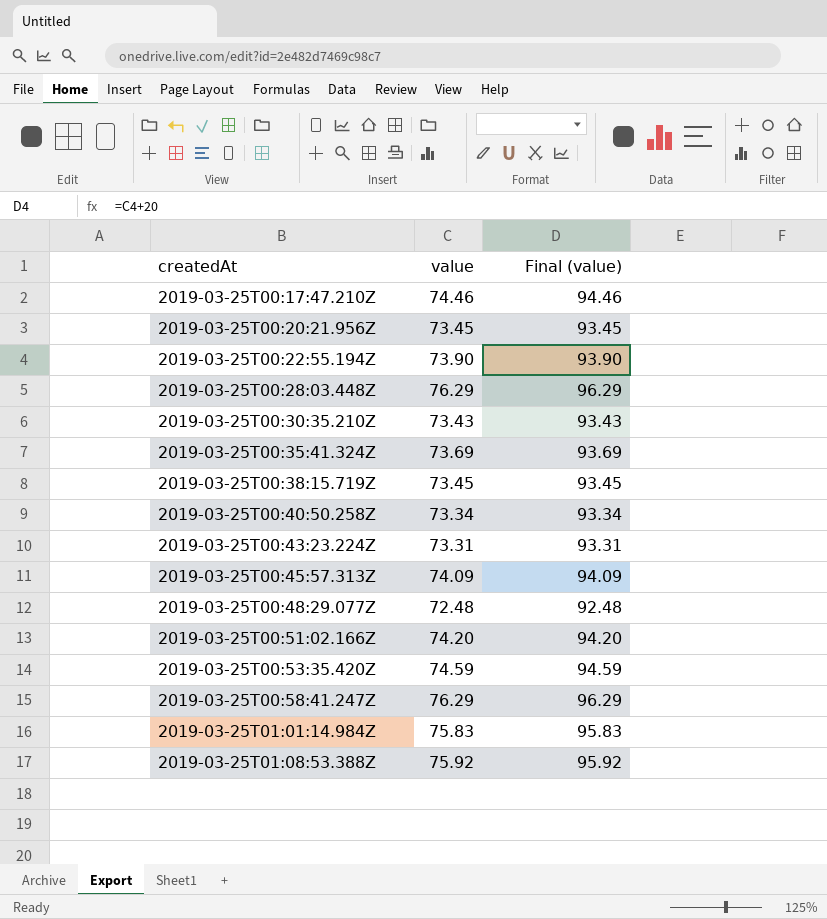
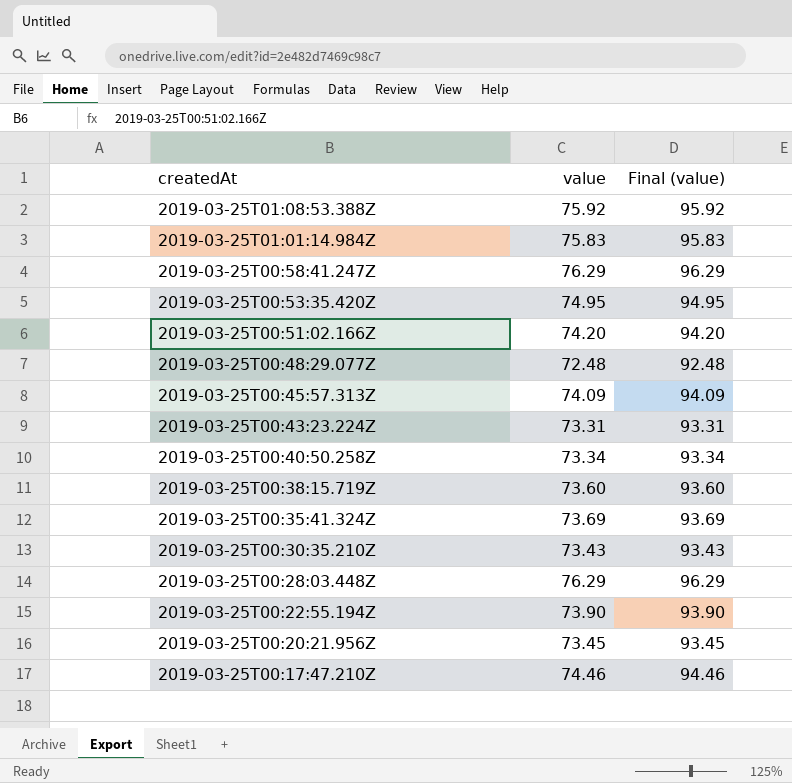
row order: createdAt ascending -> createdAt descending
2019-03-25T00:53:35.420Z | value: 74.59 -> 74.95
2019-03-25T00:53:35.420Z | Final (value): 94.59 -> 94.95
2019-03-25T00:38:15.719Z | value: 73.45 -> 73.60
2019-03-25T00:38:15.719Z | Final (value): 93.45 -> 93.60

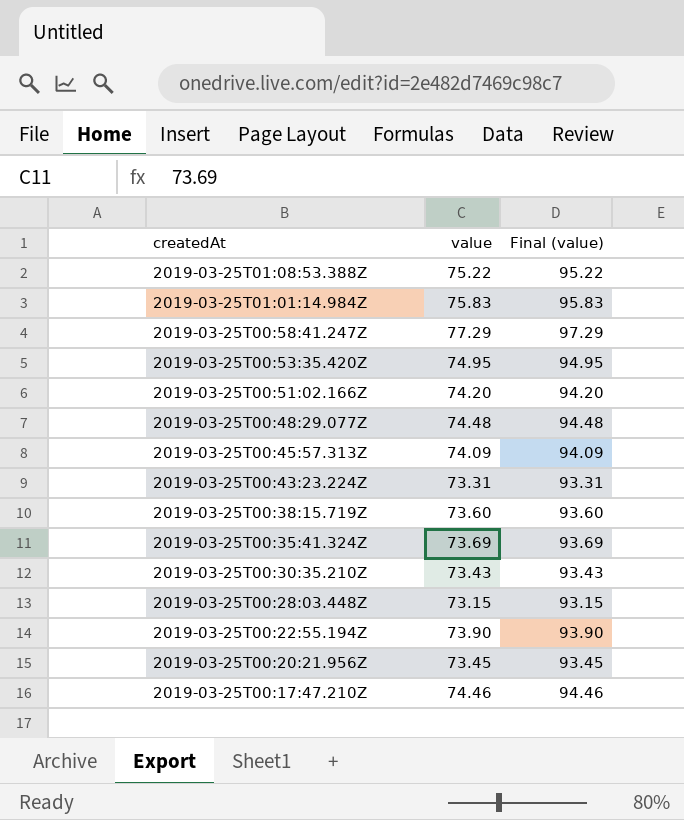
row 2019-03-25T00:40:50.258Z: 73.34 | 93.34 -> none
2019-03-25T01:08:53.388Z | value: 75.92 -> 75.22
2019-03-25T01:08:53.388Z | Final (value): 95.92 -> 95.22
2019-03-25T00:58:41.247Z | value: 76.29 -> 77.29
2019-03-25T00:58:41.247Z | Final (value): 96.29 -> 97.29
2019-03-25T00:48:29.077Z | value: 72.48 -> 74.48
2019-03-25T00:48:29.077Z | Final (value): 92.48 -> 94.48
2019-03-25T00:28:03.448Z | value: 76.29 -> 73.15
2019-03-25T00:28:03.448Z | Final (value): 96.29 -> 93.15

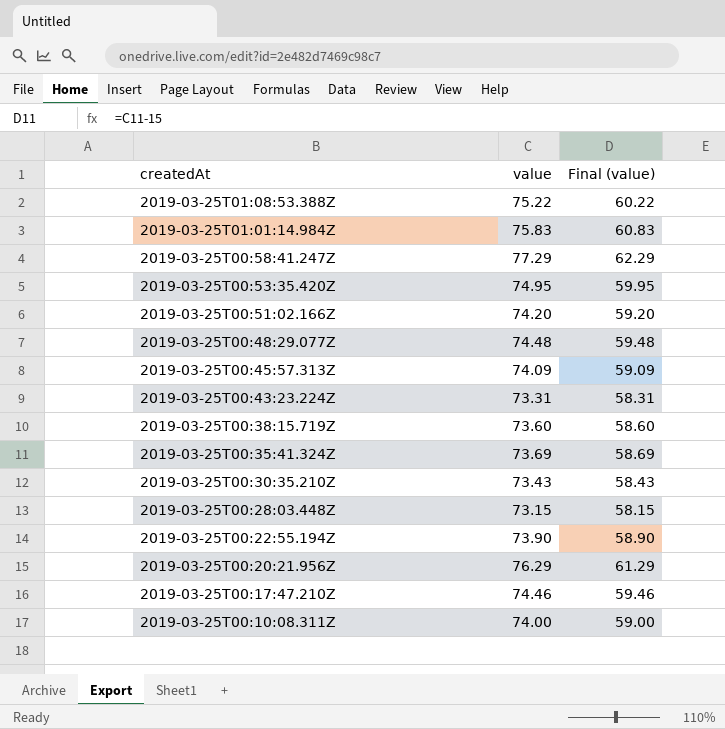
column Final (value) | formula: [value] + 20 -> [value] - 15
2019-03-25T00:20:21.956Z | value: 73.45 -> 76.29
row 2019-03-25T00:10:08.311Z: none -> 74.00 | 59.00

